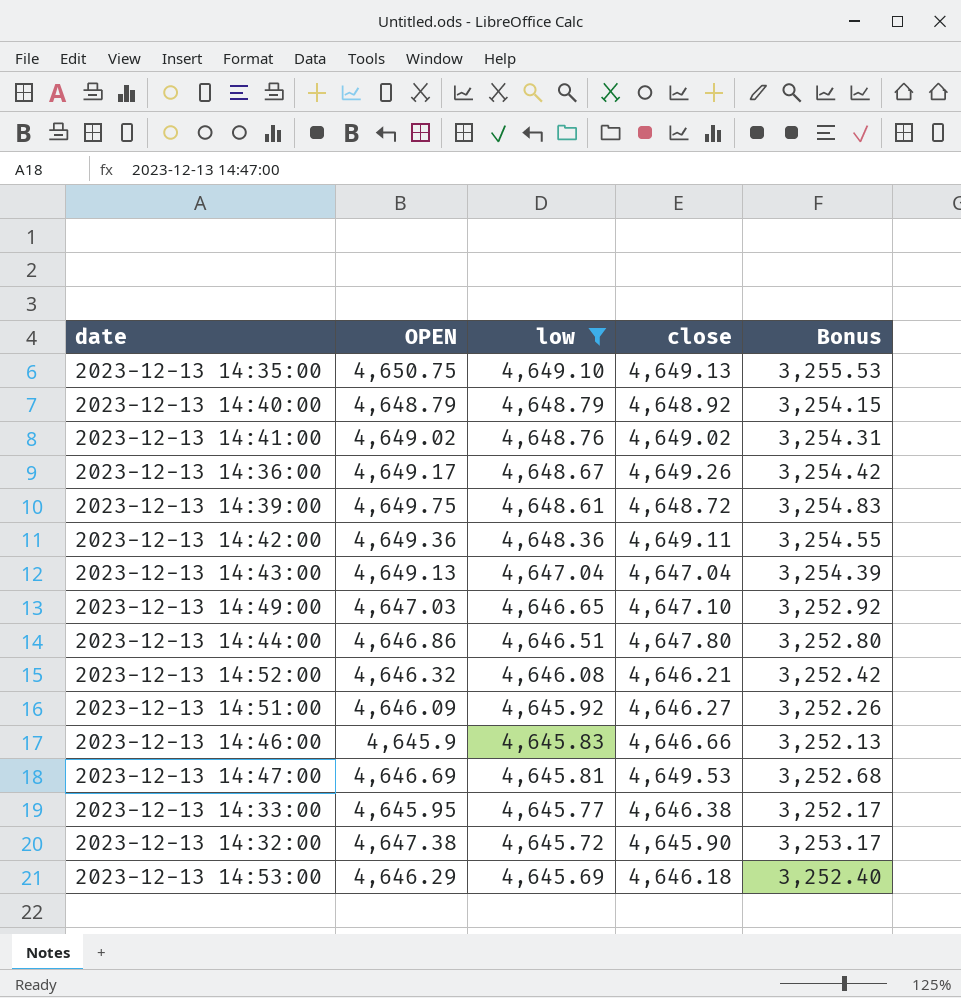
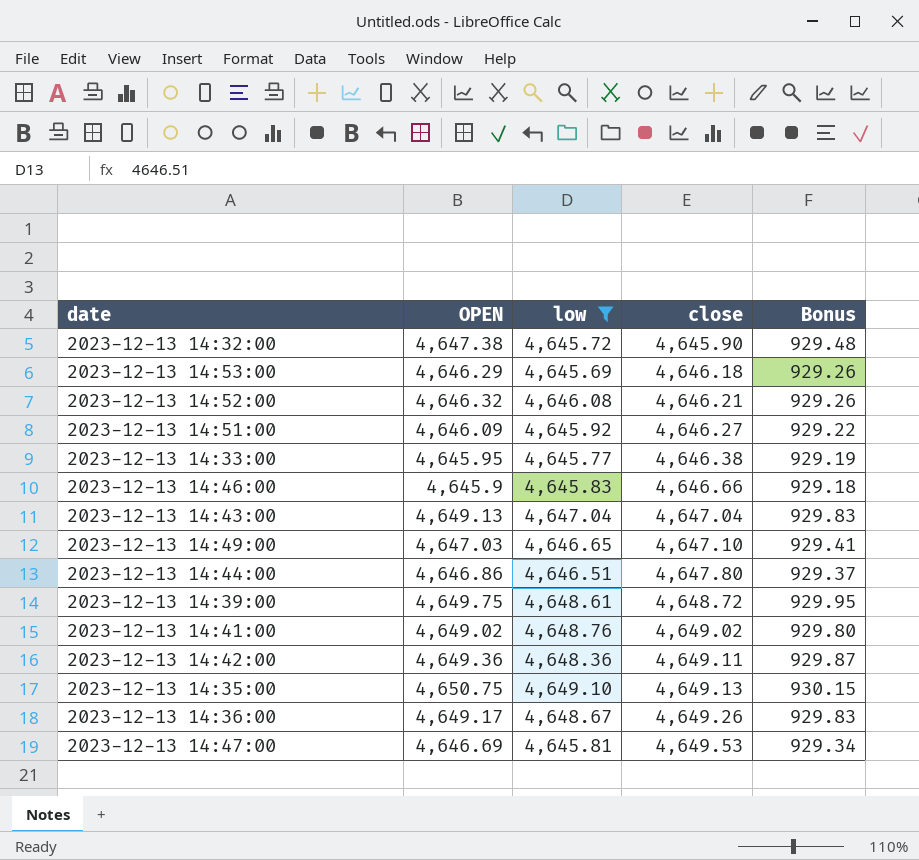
row order: low descending -> close ascending
column Bonus | formula: [OPEN] * 0.7 -> [OPEN] * 0.2
row 2023-12-13 14:40:00: 4,648.79 | 4,648.79 | 4,648.92 | 3,254.15 -> none

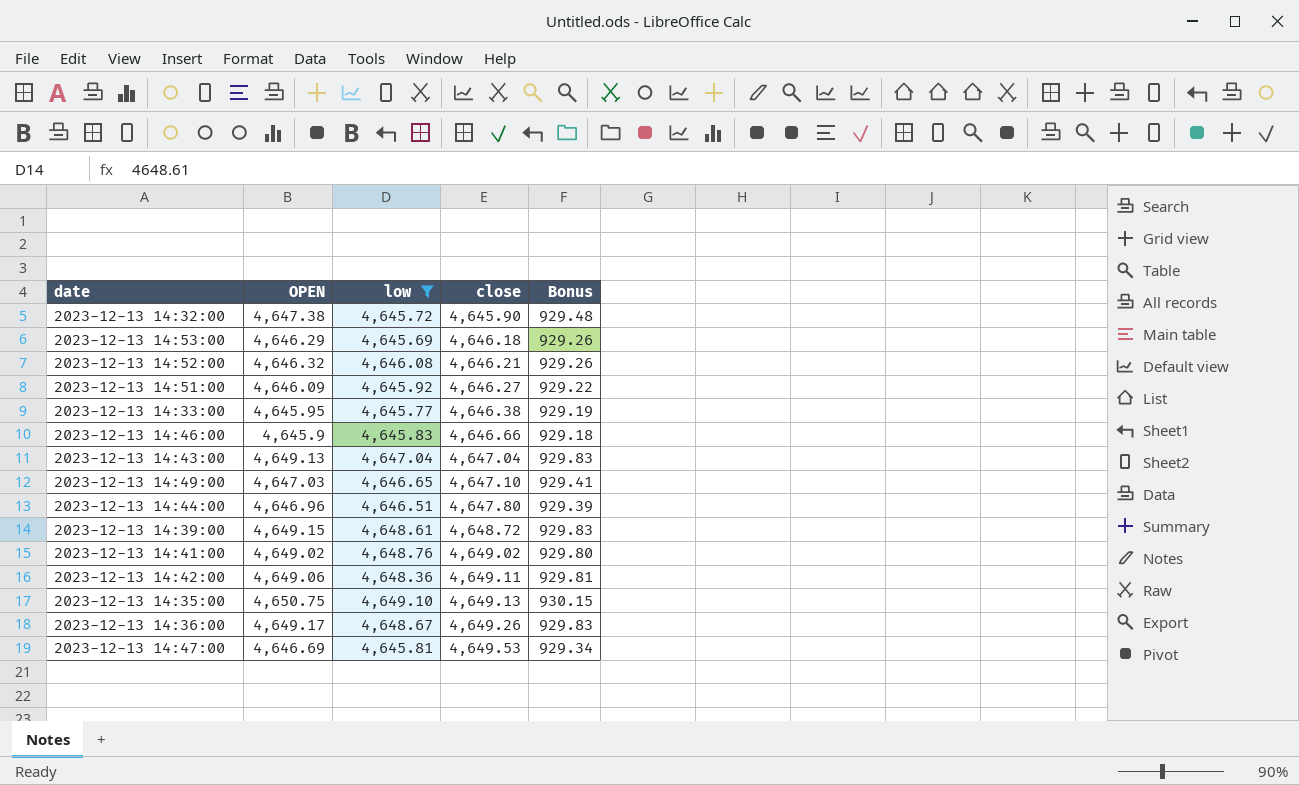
2023-12-13 14:44:00 | OPEN: 4,646.86 -> 4,646.96
2023-12-13 14:44:00 | Bonus: 929.37 -> 929.39
2023-12-13 14:39:00 | OPEN: 4,649.75 -> 4,649.15
2023-12-13 14:39:00 | Bonus: 929.95 -> 929.83
2023-12-13 14:42:00 | OPEN: 4,649.36 -> 4,649.06
2023-12-13 14:42:00 | Bonus: 929.87 -> 929.81

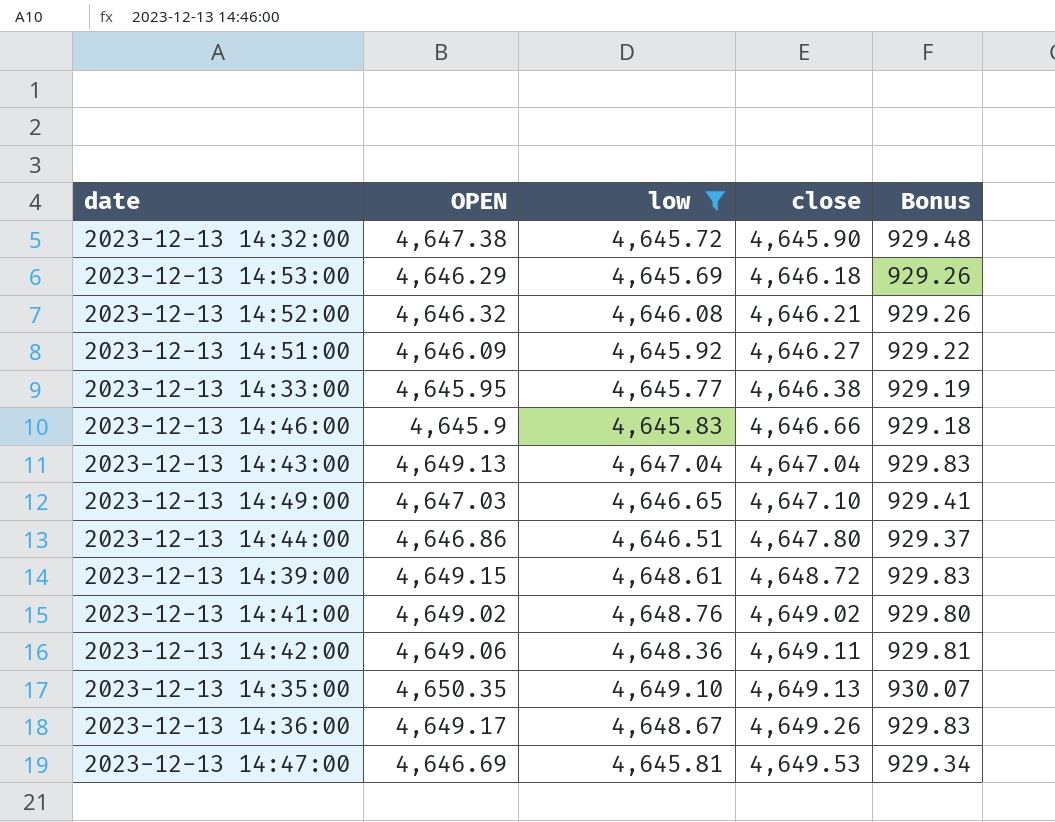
2023-12-13 14:44:00 | OPEN: 4,646.96 -> 4,646.86
2023-12-13 14:44:00 | Bonus: 929.39 -> 929.37
2023-12-13 14:35:00 | OPEN: 4,650.75 -> 4,650.35
2023-12-13 14:35:00 | Bonus: 930.15 -> 930.07

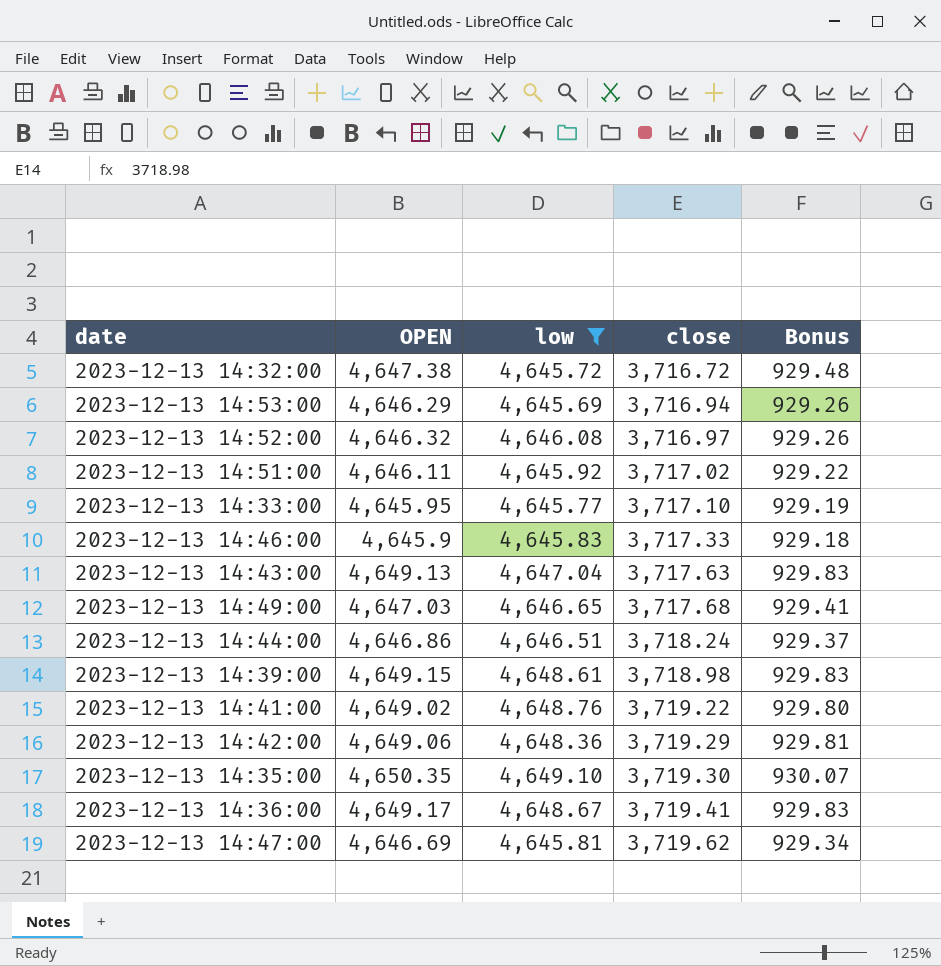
2023-12-13 14:32:00 | close: 4,645.90 -> 3,716.72
2023-12-13 14:53:00 | close: 4,646.18 -> 3,716.94
2023-12-13 14:52:00 | close: 4,646.21 -> 3,716.97
2023-12-13 14:51:00 | OPEN: 4,646.09 -> 4,646.11
2023-12-13 14:51:00 | close: 4,646.27 -> 3,717.02
2023-12-13 14:33:00 | close: 4,646.38 -> 3,717.10
2023-12-13 14:46:00 | close: 4,646.66 -> 3,717.33
2023-12-13 14:43:00 | close: 4,647.04 -> 3,717.63
2023-12-13 14:49:00 | close: 4,647.10 -> 3,717.68
2023-12-13 14:44:00 | close: 4,647.80 -> 3,718.24
2023-12-13 14:39:00 | close: 4,648.72 -> 3,718.98
2023-12-13 14:41:00 | close: 4,649.02 -> 3,719.22
2023-12-13 14:42:00 | close: 4,649.11 -> 3,719.29
2023-12-13 14:35:00 | close: 4,649.13 -> 3,719.30
2023-12-13 14:36:00 | close: 4,649.26 -> 3,719.41
2023-12-13 14:47:00 | close: 4,649.53 -> 3,719.62

